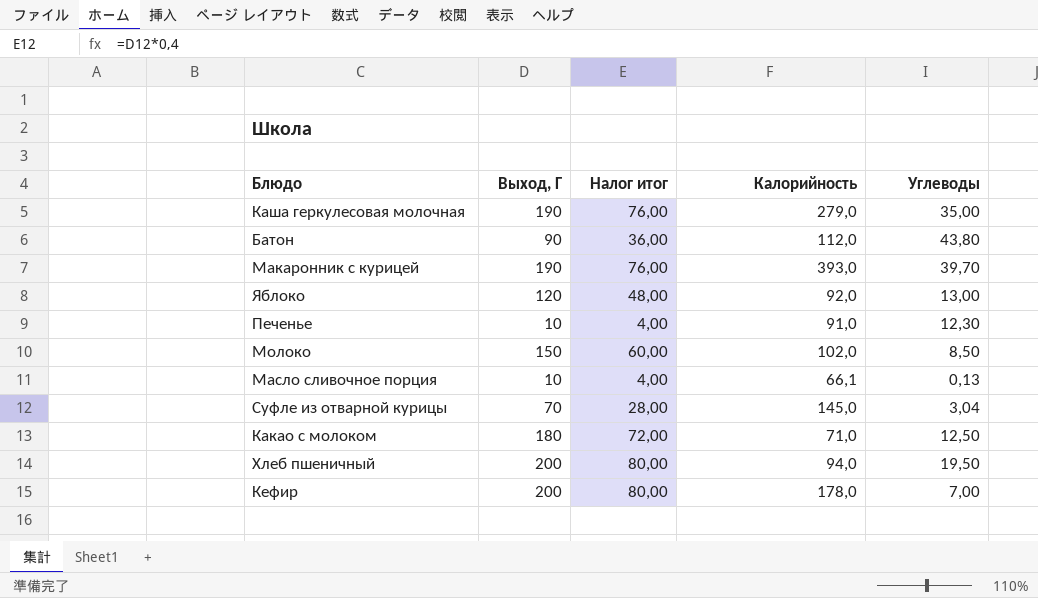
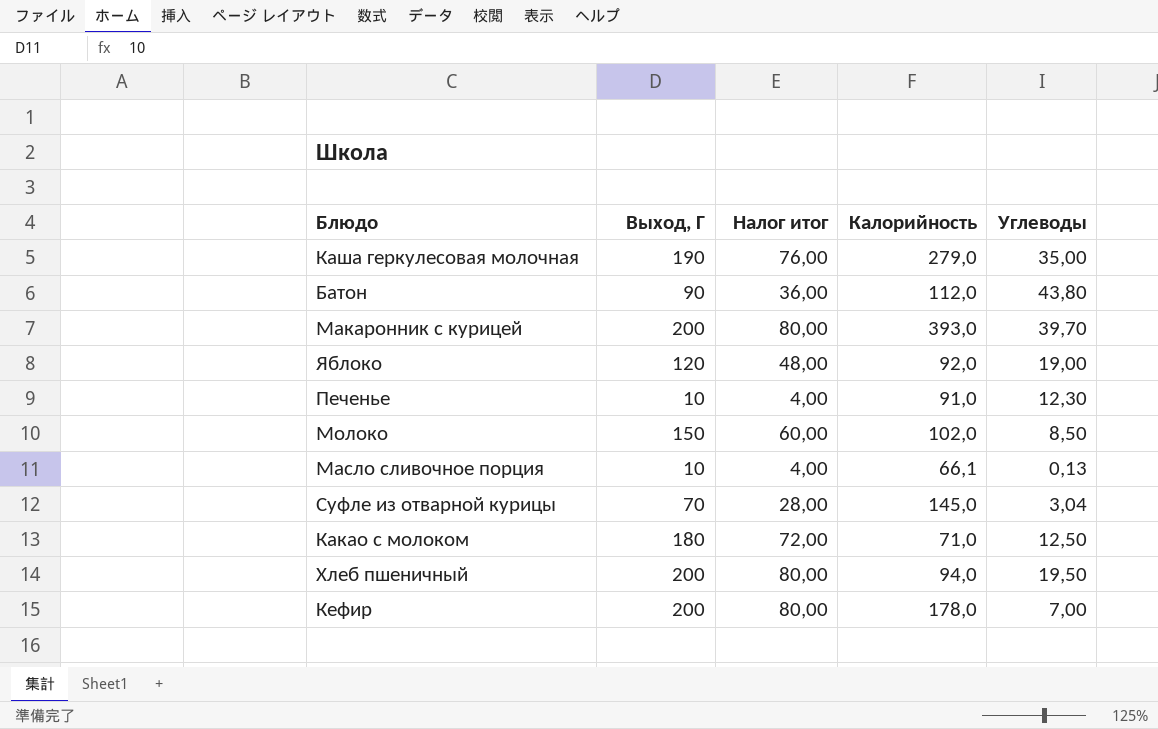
Макаронник с курицей | Выход, Г: 190 -> 200
Макаронник с курицей | Налог итог: 76,00 -> 80,00
Яблоко | Углеводы: 13,00 -> 19,00

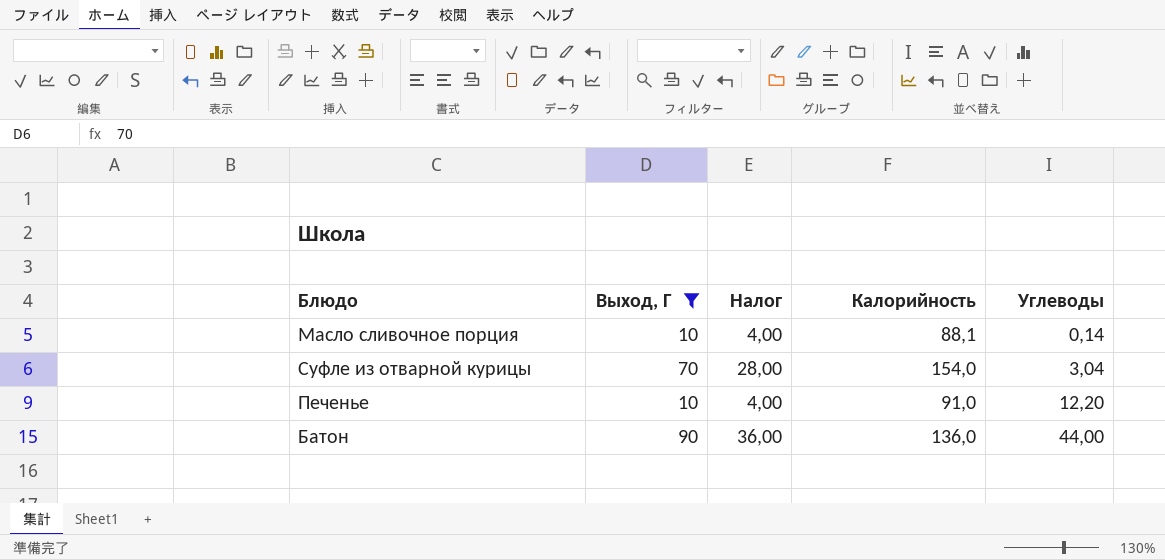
filter: none -> Выход, Г <= 90
row order: none -> Углеводы ascending
column name: Налог итог -> Налог
Масло сливочное порция | Калорийность: 66,1 -> 88,1
Масло сливочное порция | Углеводы: 0,13 -> 0,14
Суфле из отварной курицы | Калорийность: 145,0 -> 154,0
Печенье | Углеводы: 12,30 -> 12,20
Батон | Калорийность: 112,0 -> 136,0
Батон | Углеводы: 43,80 -> 44,00

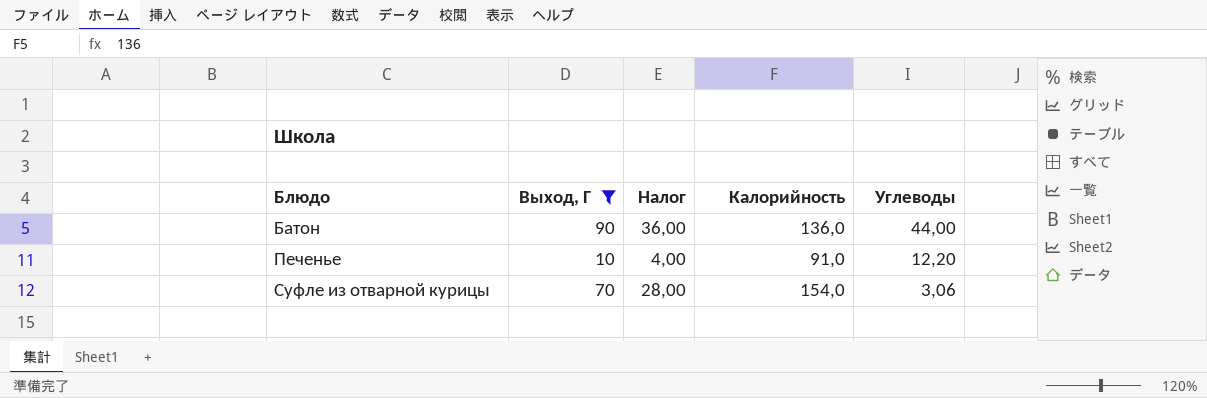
row order: Углеводы ascending -> Блюдо ascending
row Масло сливочное порция: 10 | 4,00 | 88,1 | 0,14 -> none
Суфле из отварной курицы | Углеводы: 3,04 -> 3,06

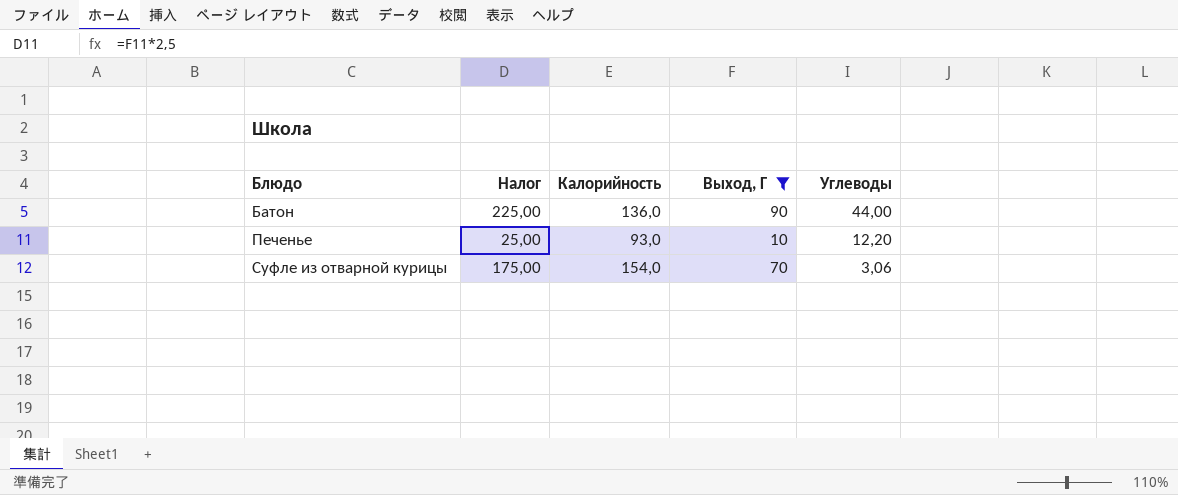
column Налог | formula: [Выход, Г] * 0,4 -> [Выход, Г] * 2,5
column Выход, Г | position: 2 -> 4
Печенье | Калорийность: 91,0 -> 93,0

